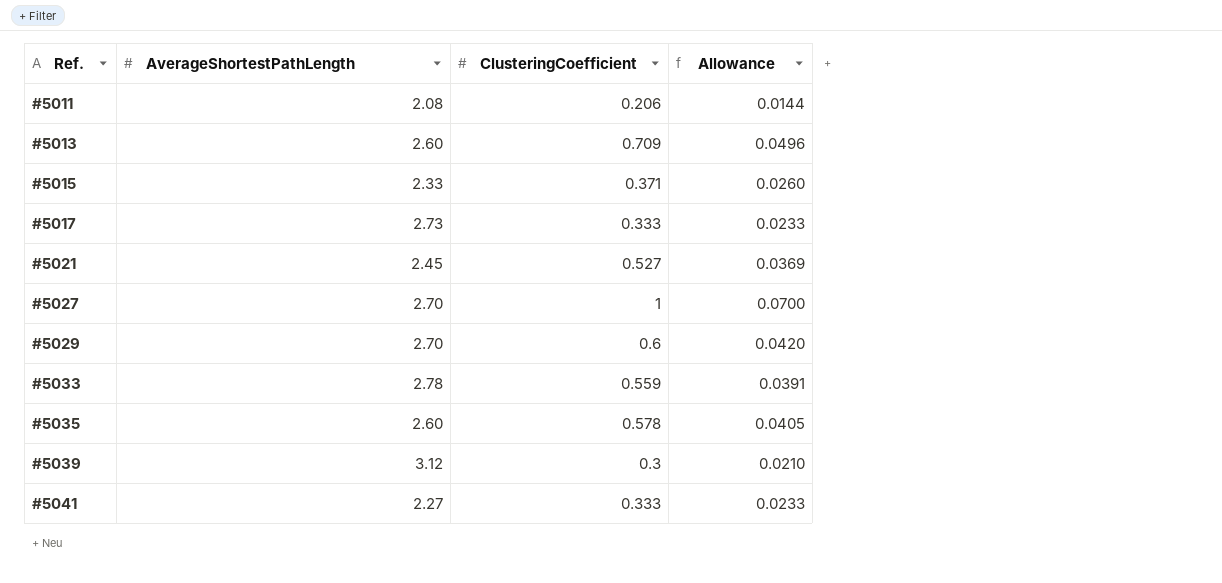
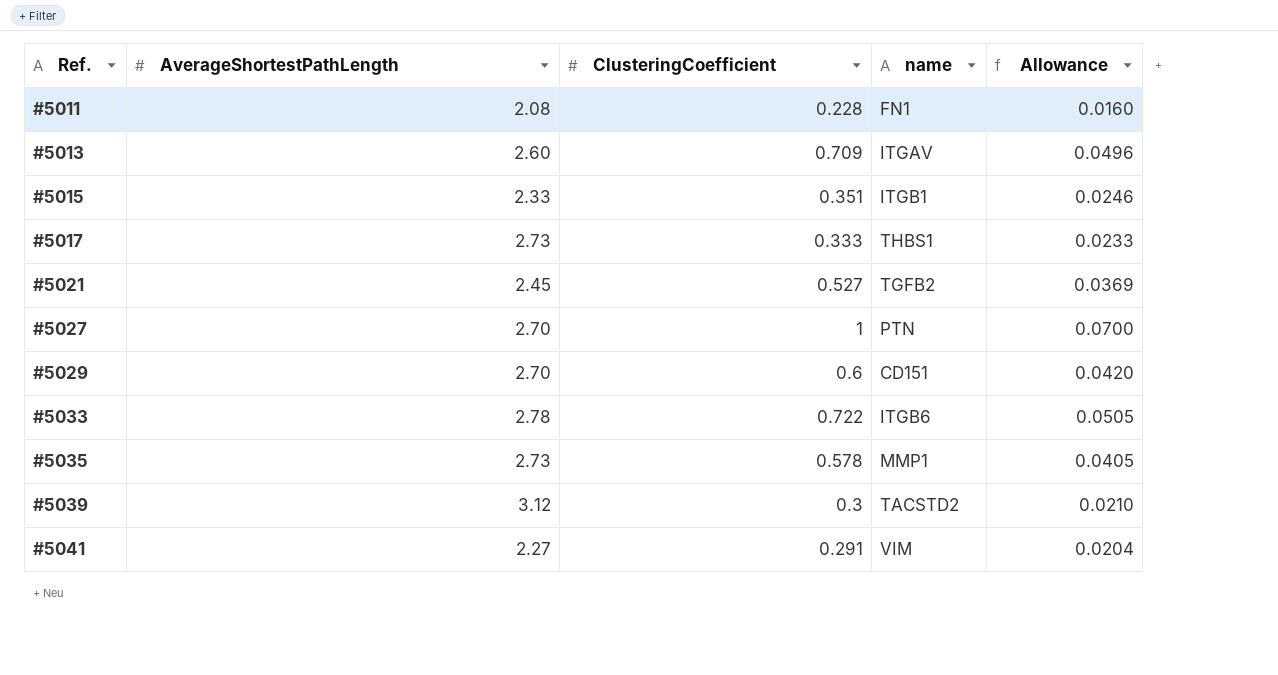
column name | position: none -> 4
#5011 | ClusteringCoefficient: 0.206 -> 0.228
#5011 | Allowance: 0.0144 -> 0.0160
#5015 | ClusteringCoefficient: 0.371 -> 0.351
#5015 | Allowance: 0.0260 -> 0.0246
#5033 | ClusteringCoefficient: 0.559 -> 0.722
#5033 | Allowance: 0.0391 -> 0.0505
#5035 | AverageShortestPathLength: 2.60 -> 2.73
#5041 | ClusteringCoefficient: 0.333 -> 0.291
#5041 | Allowance: 0.0233 -> 0.0204

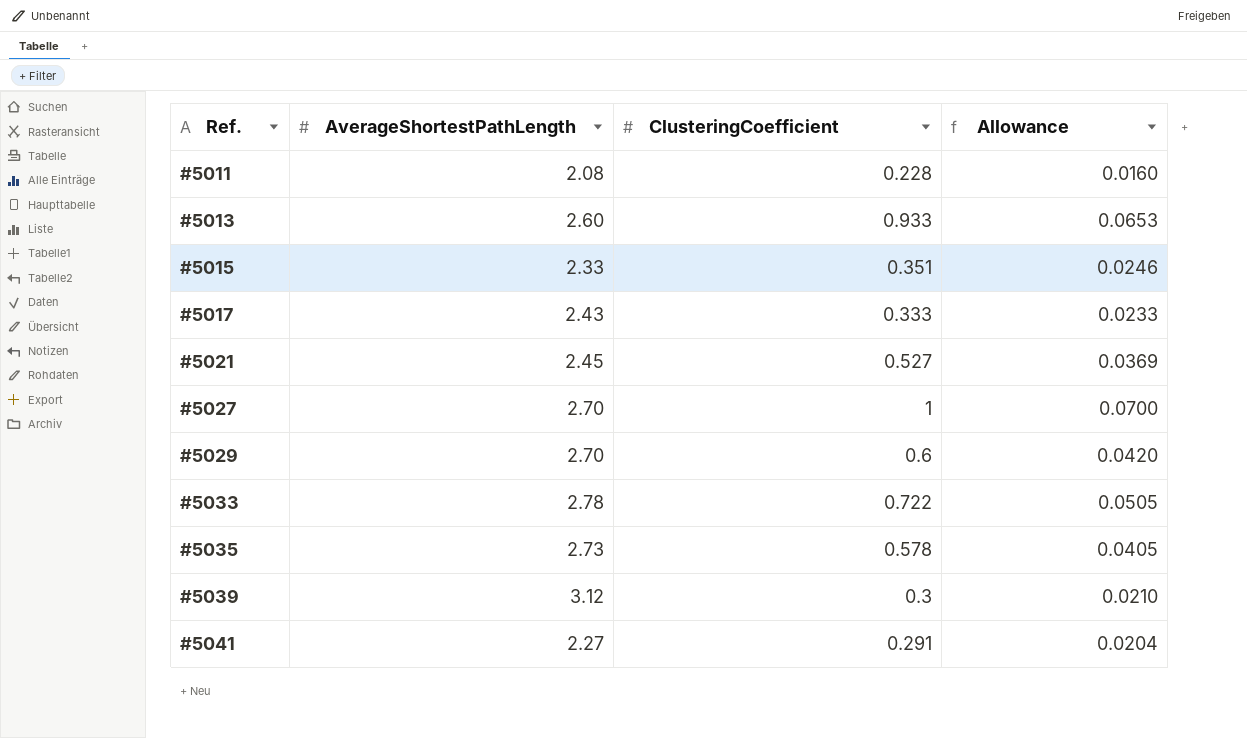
column name | position: 4 -> none
#5013 | ClusteringCoefficient: 0.709 -> 0.933
#5013 | Allowance: 0.0496 -> 0.0653
#5017 | AverageShortestPathLength: 2.73 -> 2.43

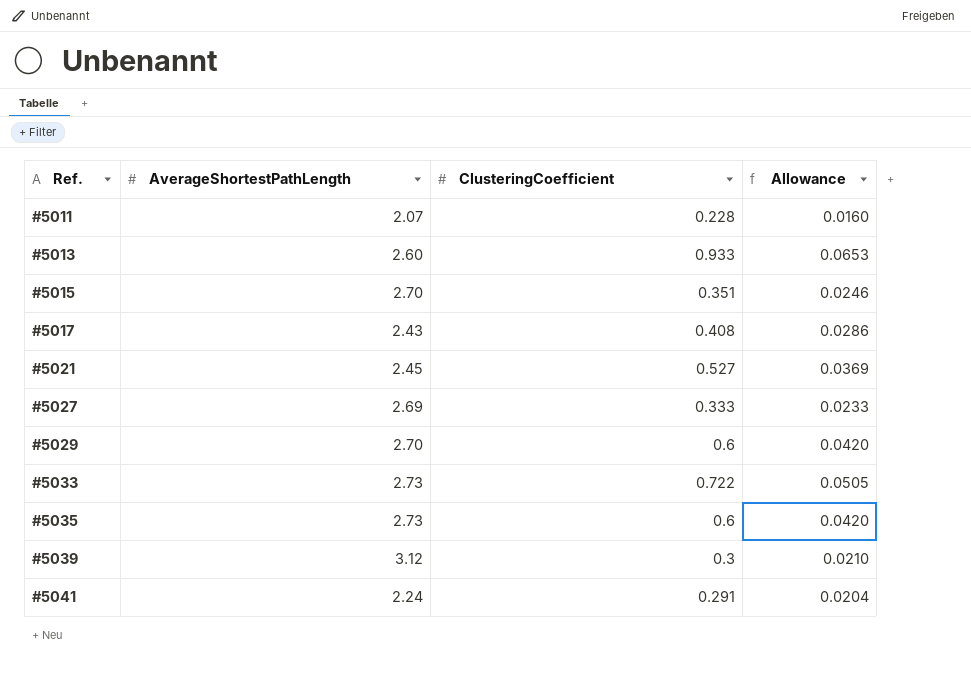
#5011 | AverageShortestPathLength: 2.08 -> 2.07
#5015 | AverageShortestPathLength: 2.33 -> 2.70
#5017 | ClusteringCoefficient: 0.333 -> 0.408
#5017 | Allowance: 0.0233 -> 0.0286
#5027 | AverageShortestPathLength: 2.70 -> 2.69
#5027 | ClusteringCoefficient: 1 -> 0.333
#5027 | Allowance: 0.0700 -> 0.0233
#5033 | AverageShortestPathLength: 2.78 -> 2.73
#5035 | ClusteringCoefficient: 0.578 -> 0.6
#5035 | Allowance: 0.0405 -> 0.0420
#5041 | AverageShortestPathLength: 2.27 -> 2.24

